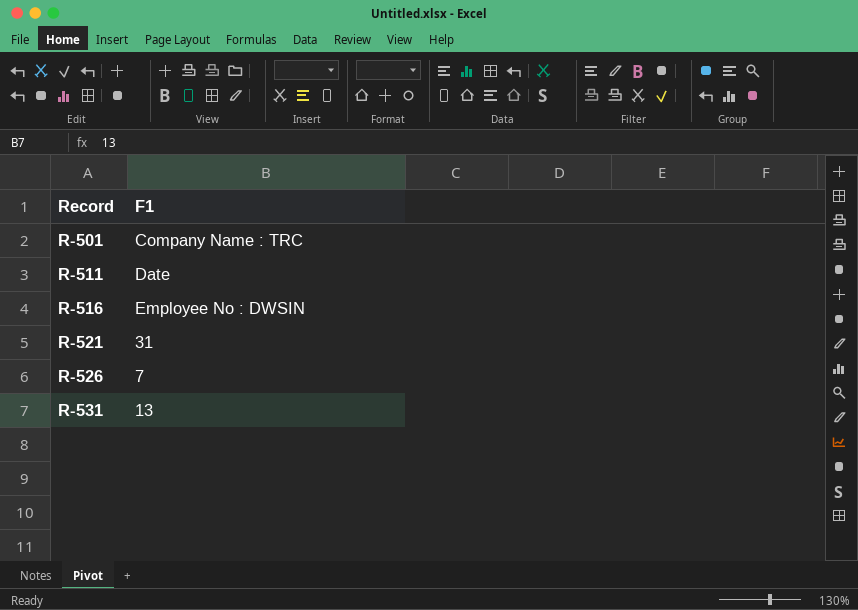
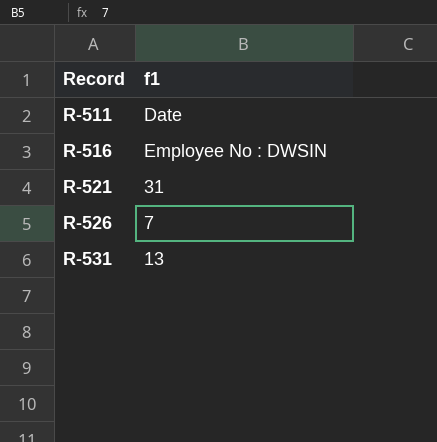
column name: F1 -> f1
row R-501: Company Name : TRC -> none

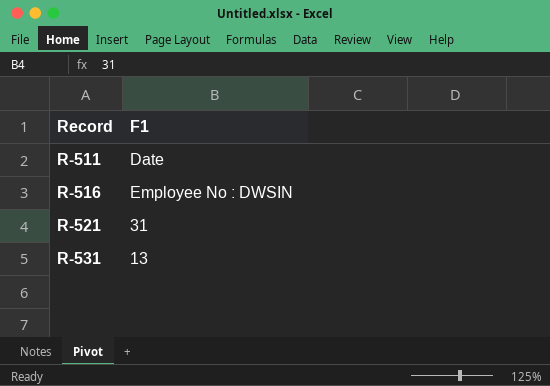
column name: f1 -> F1
row R-526: 7 -> none

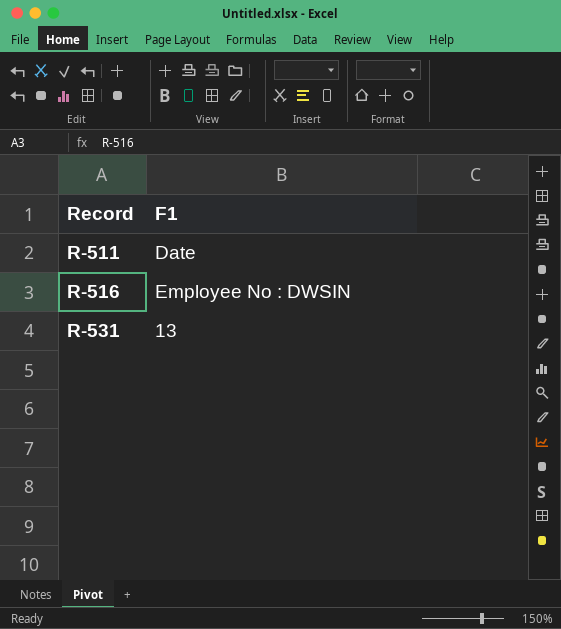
row R-521: 31 -> none

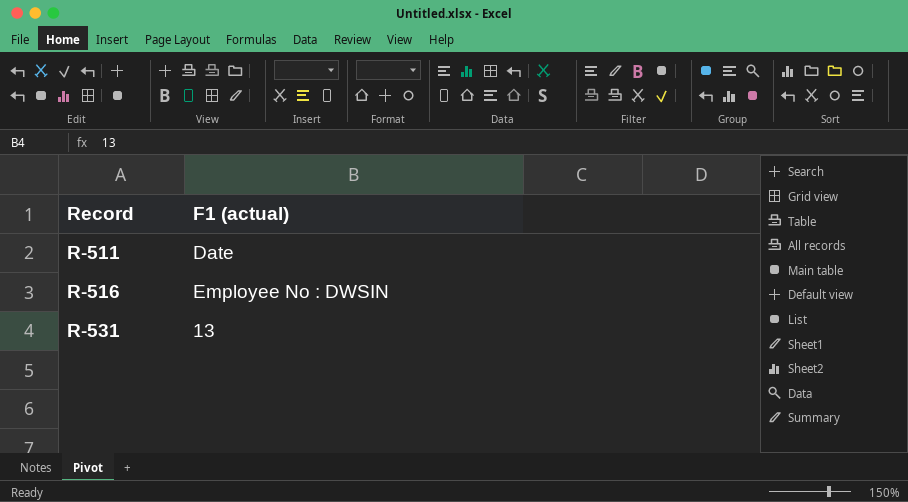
column name: F1 -> F1 (actual)

